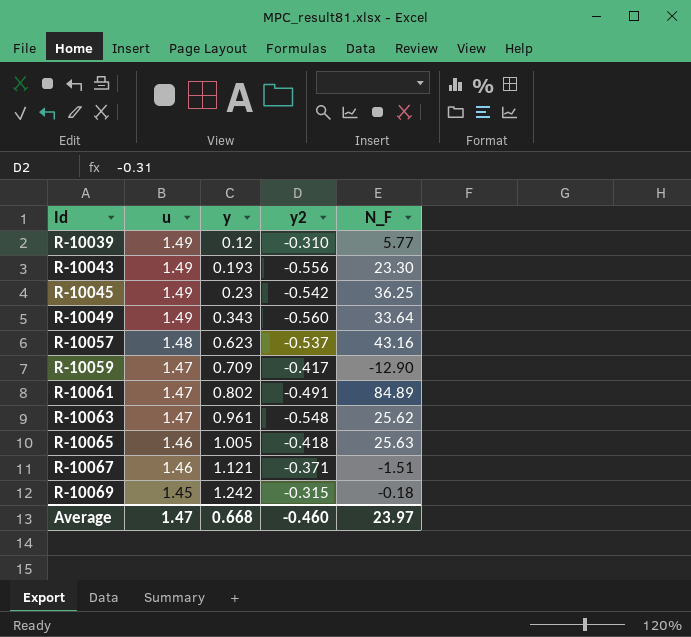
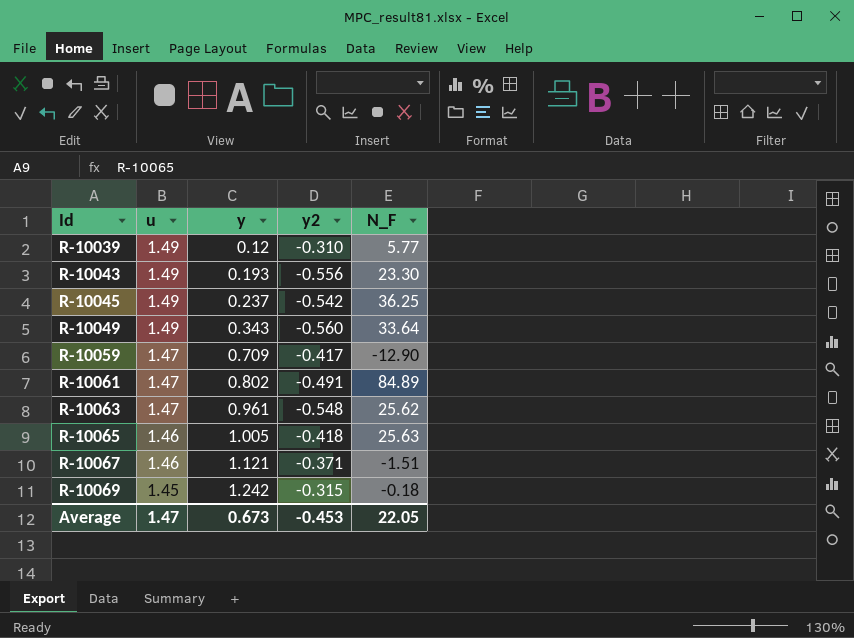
row R-10057: 1.48 | 0.623 | -0.537 | 43.16 -> none
R-10045 | y: 0.23 -> 0.237
Average | y: 0.668 -> 0.673
Average | y2: -0.460 -> -0.453
Average | N_F: 23.97 -> 22.05

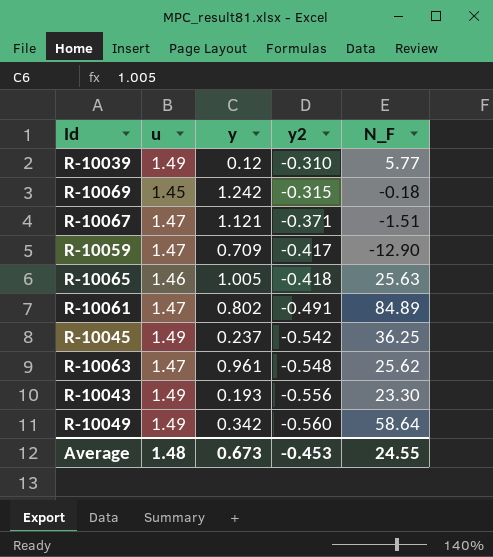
row order: Id ascending -> y2 descending
R-10067 | u: 1.46 -> 1.47
R-10049 | y: 0.343 -> 0.342
R-10049 | N_F: 33.64 -> 58.64
Average | u: 1.47 -> 1.48
Average | N_F: 22.05 -> 24.55

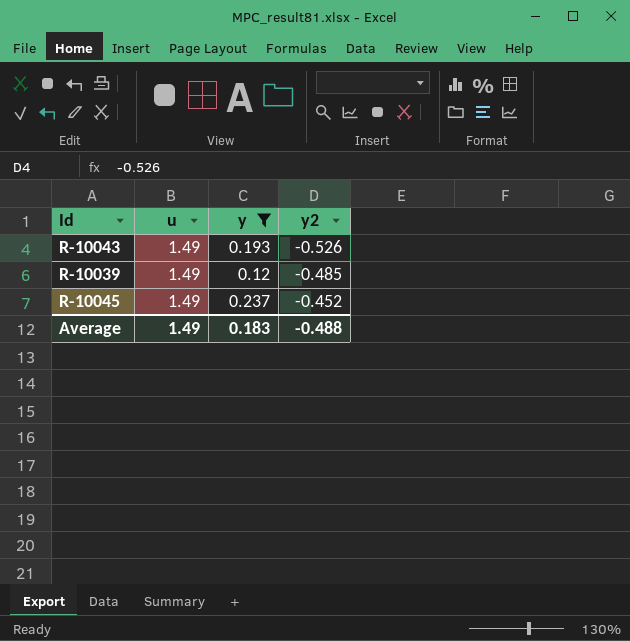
filter: none -> y <= 0.237
row order: y2 descending -> y2 ascending
column N_F | position: 5 -> none
R-10043 | y2: -0.556 -> -0.526
R-10039 | y2: -0.310 -> -0.485
R-10045 | y2: -0.542 -> -0.452
Average | u: 1.48 -> 1.49
Average | y: 0.673 -> 0.183
Average | y2: -0.453 -> -0.488

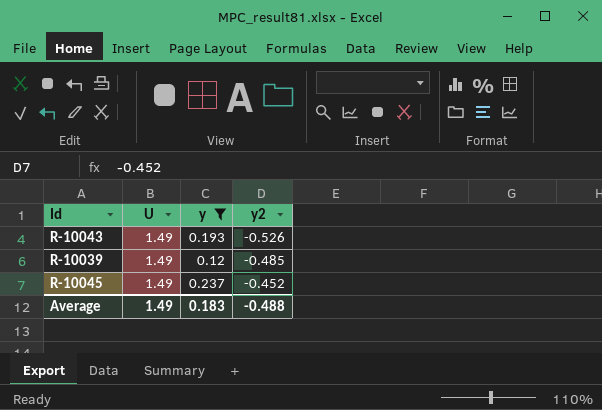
column name: u -> U

